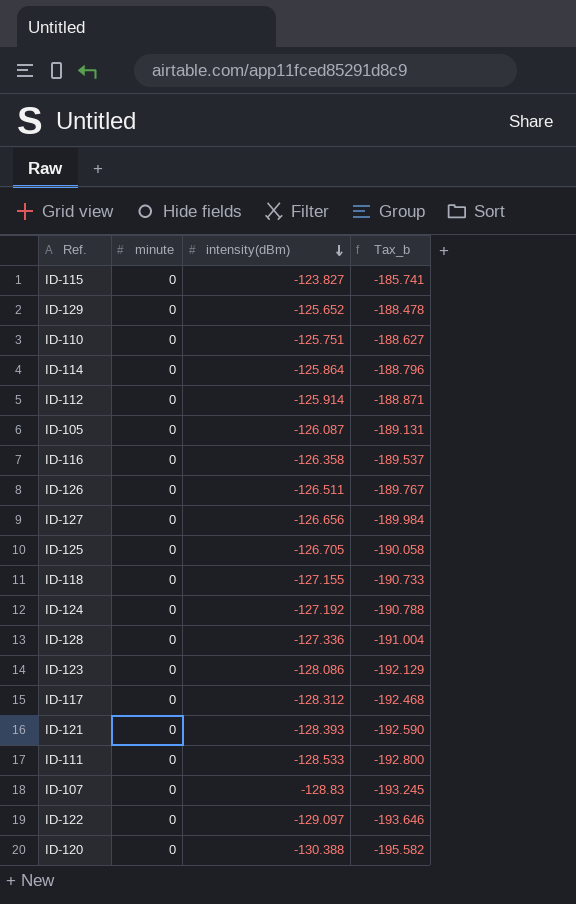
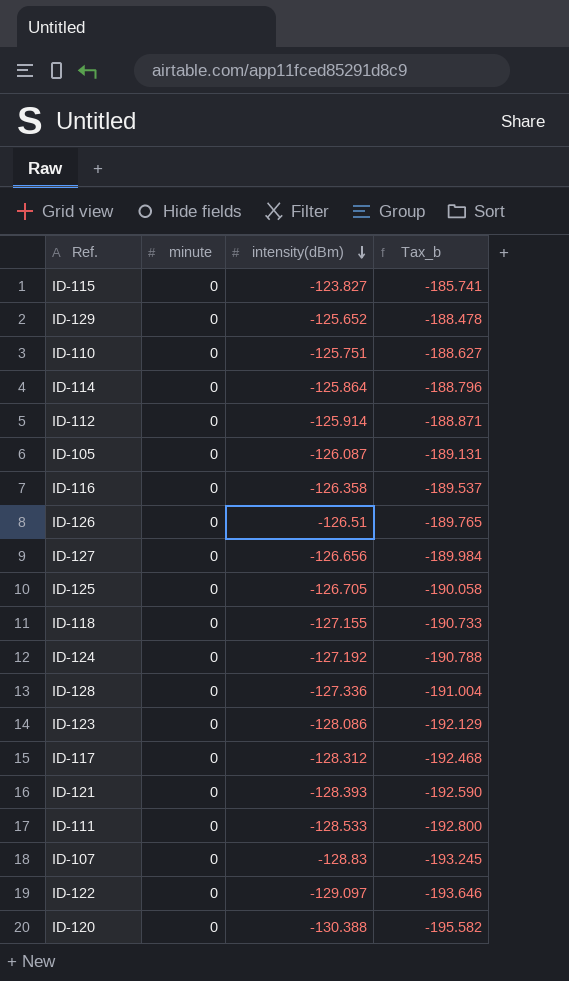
ID-126 | intensity(dBm): -126.511 -> -126.51
ID-126 | Tax_b: -189.767 -> -189.765

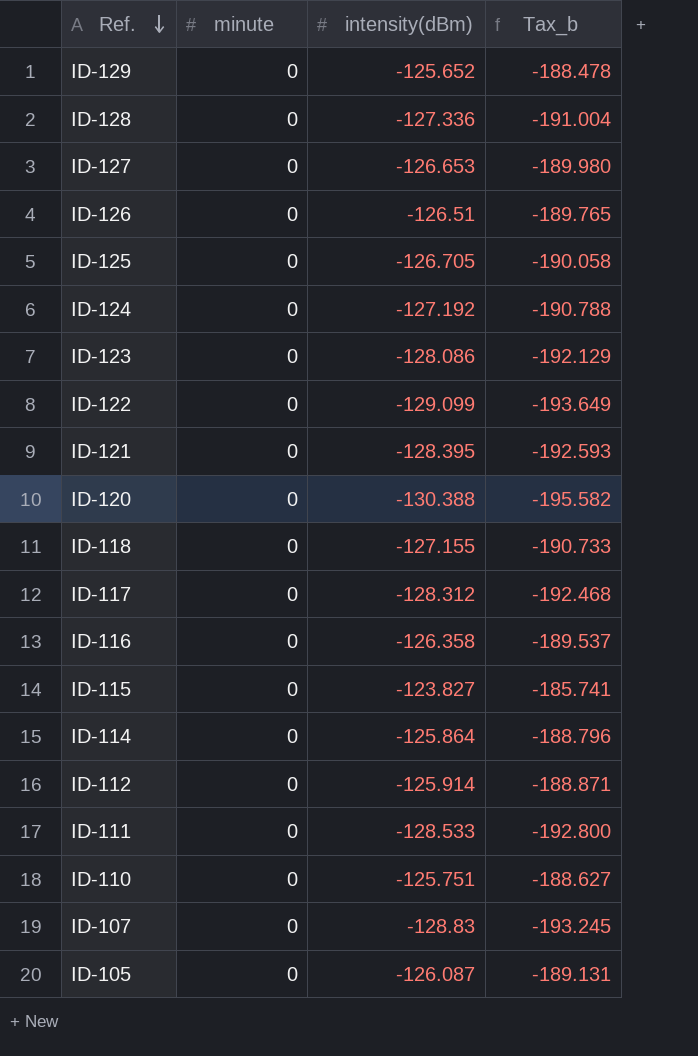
row order: intensity(dBm) descending -> Ref. descending
ID-127 | intensity(dBm): -126.656 -> -126.653
ID-127 | Tax_b: -189.984 -> -189.980
ID-122 | intensity(dBm): -129.097 -> -129.099
ID-122 | Tax_b: -193.646 -> -193.649
ID-121 | intensity(dBm): -128.393 -> -128.395
ID-121 | Tax_b: -192.590 -> -192.593

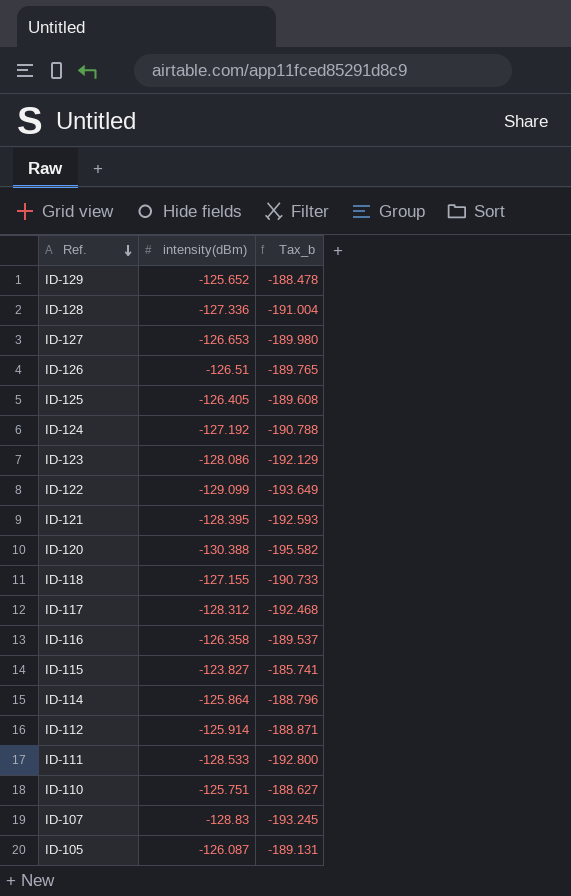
column minute | position: 2 -> none
ID-125 | intensity(dBm): -126.705 -> -126.405
ID-125 | Tax_b: -190.058 -> -189.608

